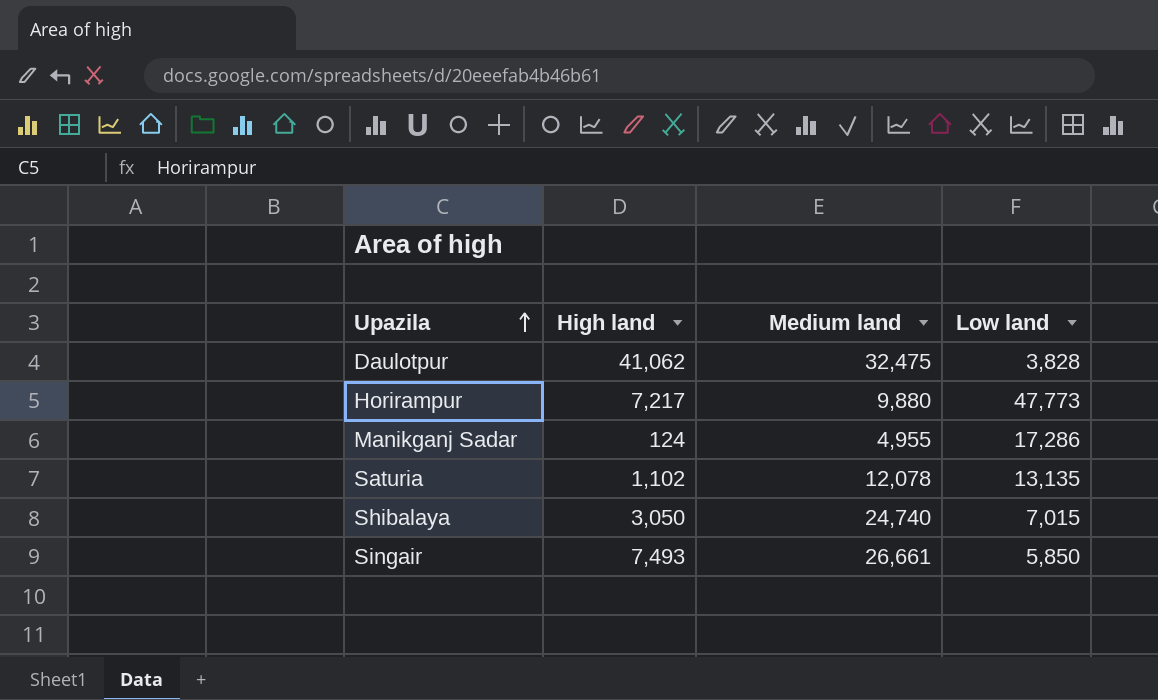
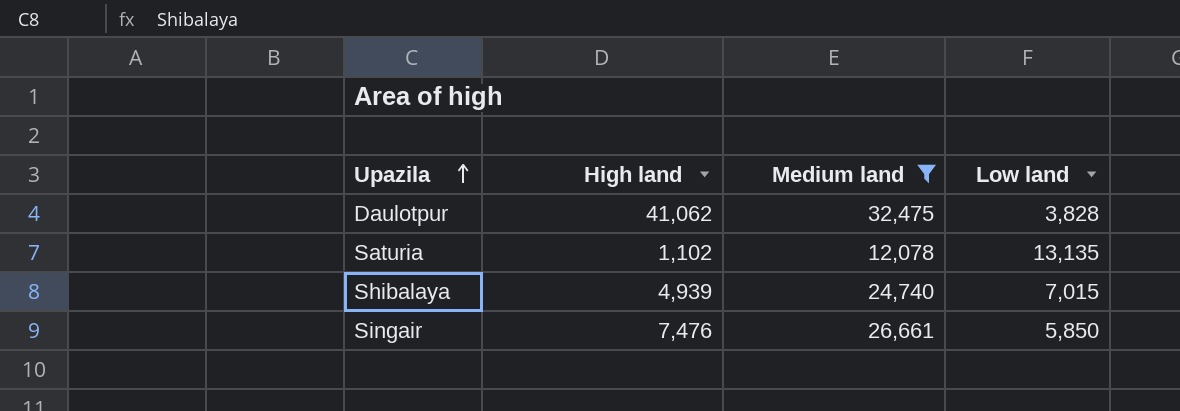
filter: none -> Medium land >= 12,078
Shibalaya | High land: 3,050 -> 4,939
Singair | High land: 7,493 -> 7,476

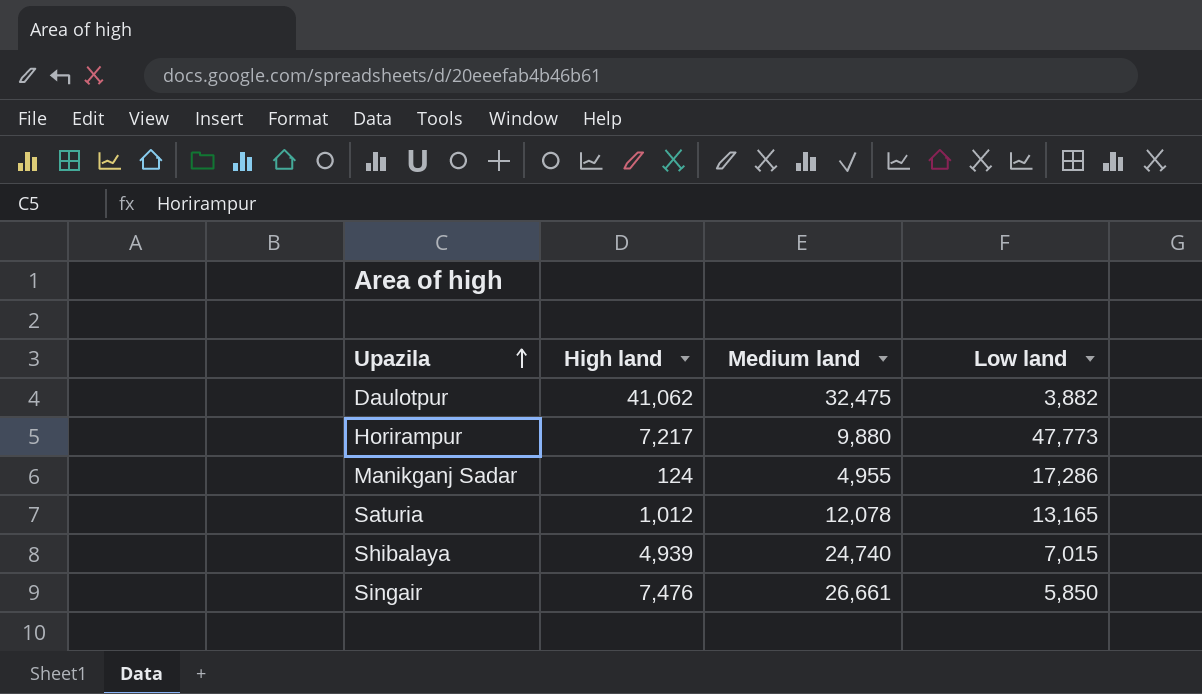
filter: Medium land >= 12,078 -> none
Daulotpur | Low land: 3,828 -> 3,882
Saturia | High land: 1,102 -> 1,012
Saturia | Low land: 13,135 -> 13,165

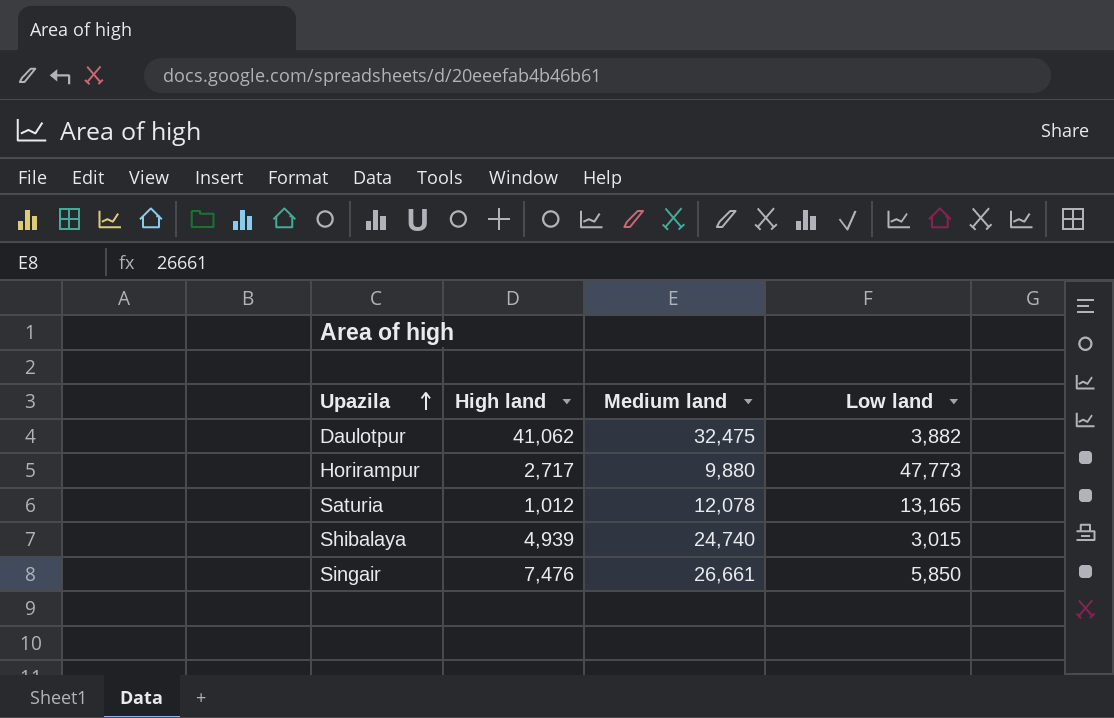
row Manikganj Sadar: 124 | 4,955 | 17,286 -> none
Horirampur | High land: 7,217 -> 2,717
Shibalaya | Low land: 7,015 -> 3,015

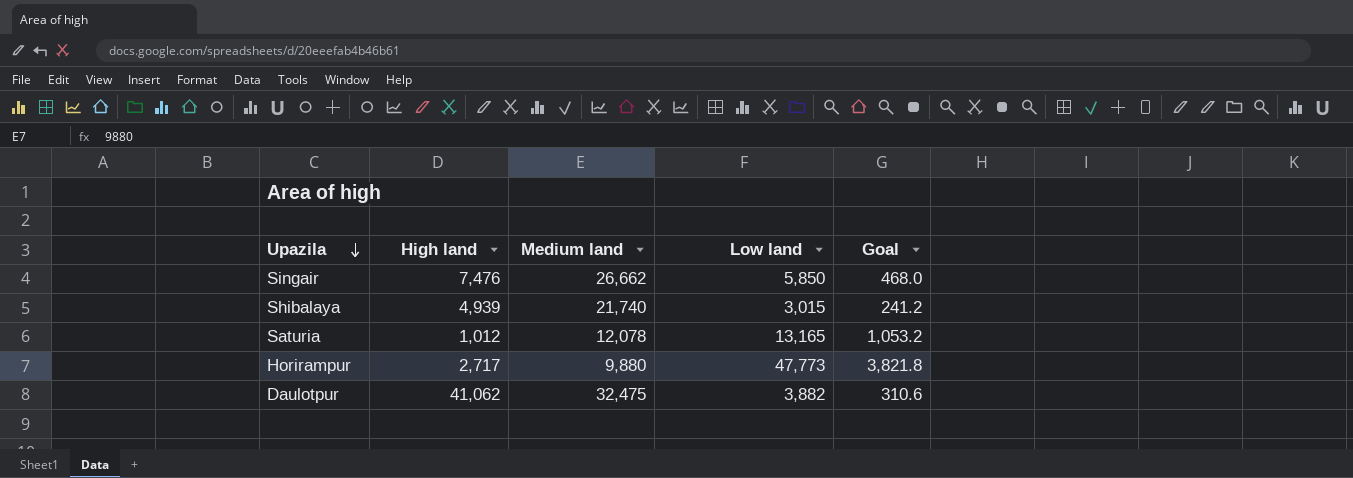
row order: Upazila ascending -> Upazila descending
column Goal | formula: none -> [Low land] * 0.08
Singair | Medium land: 26,661 -> 26,662
Shibalaya | Medium land: 24,740 -> 21,740

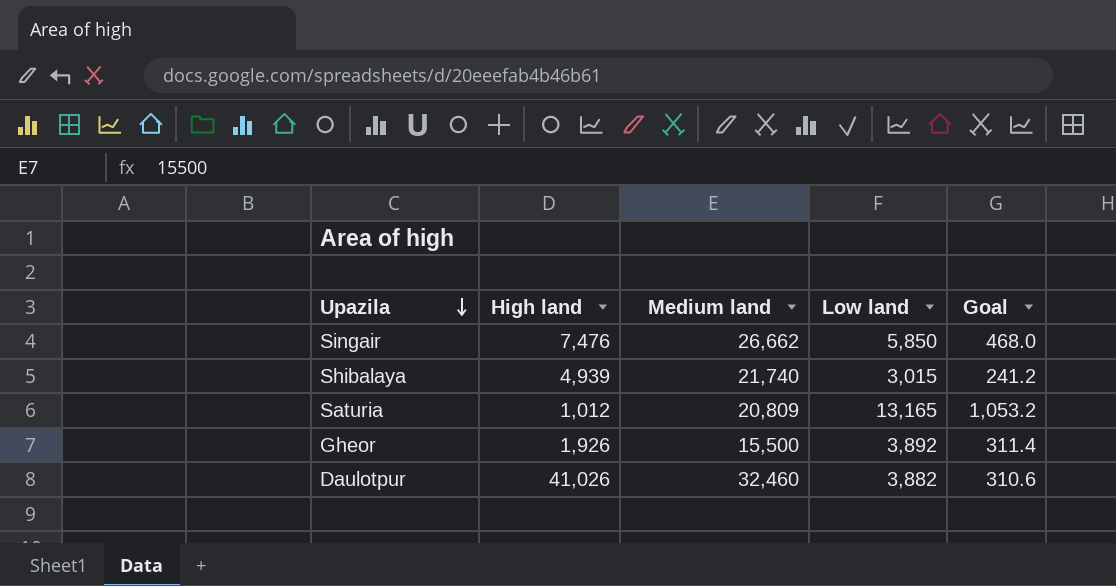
row Horirampur: 2,717 | 9,880 | 47,773 | 3,821.8 -> none
Saturia | Medium land: 12,078 -> 20,809
row Gheor: none -> 1,926 | 15,500 | 3,892 | 311.4
Daulotpur | High land: 41,062 -> 41,026
Daulotpur | Medium land: 32,475 -> 32,460

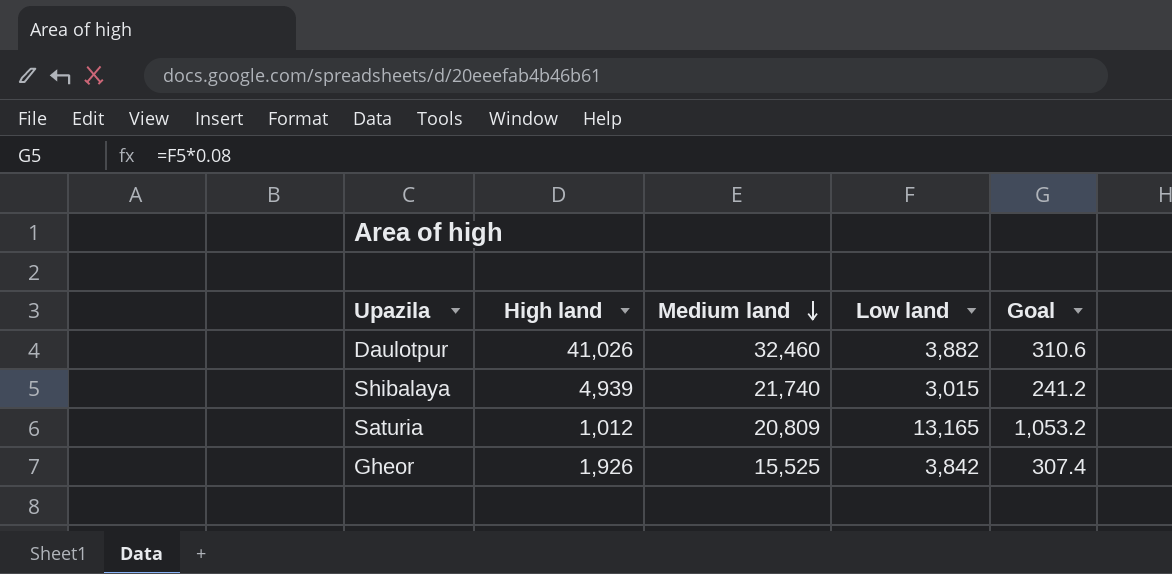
row order: Upazila descending -> Medium land descending
row Singair: 7,476 | 26,662 | 5,850 | 468.0 -> none
Gheor | Medium land: 15,500 -> 15,525
Gheor | Low land: 3,892 -> 3,842
Gheor | Goal: 311.4 -> 307.4

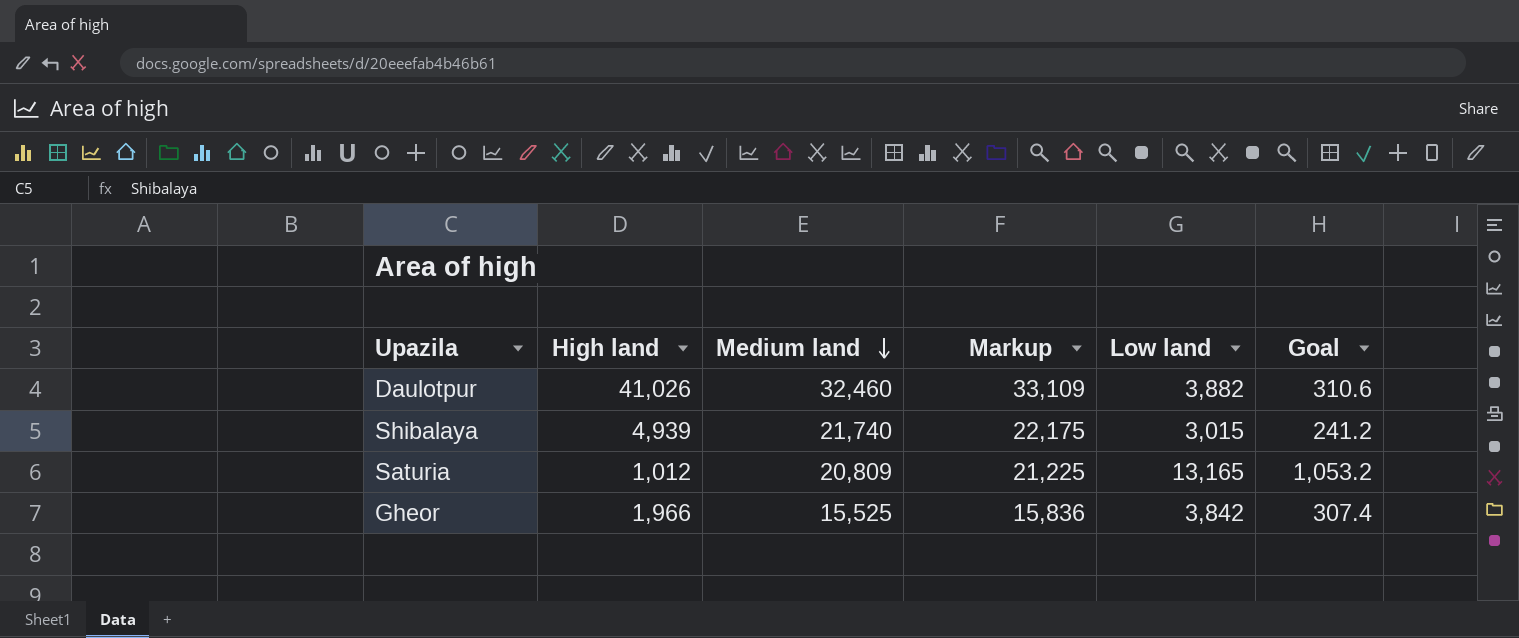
column Markup | formula: none -> [Medium land] * 1.02
Gheor | High land: 1,926 -> 1,966

